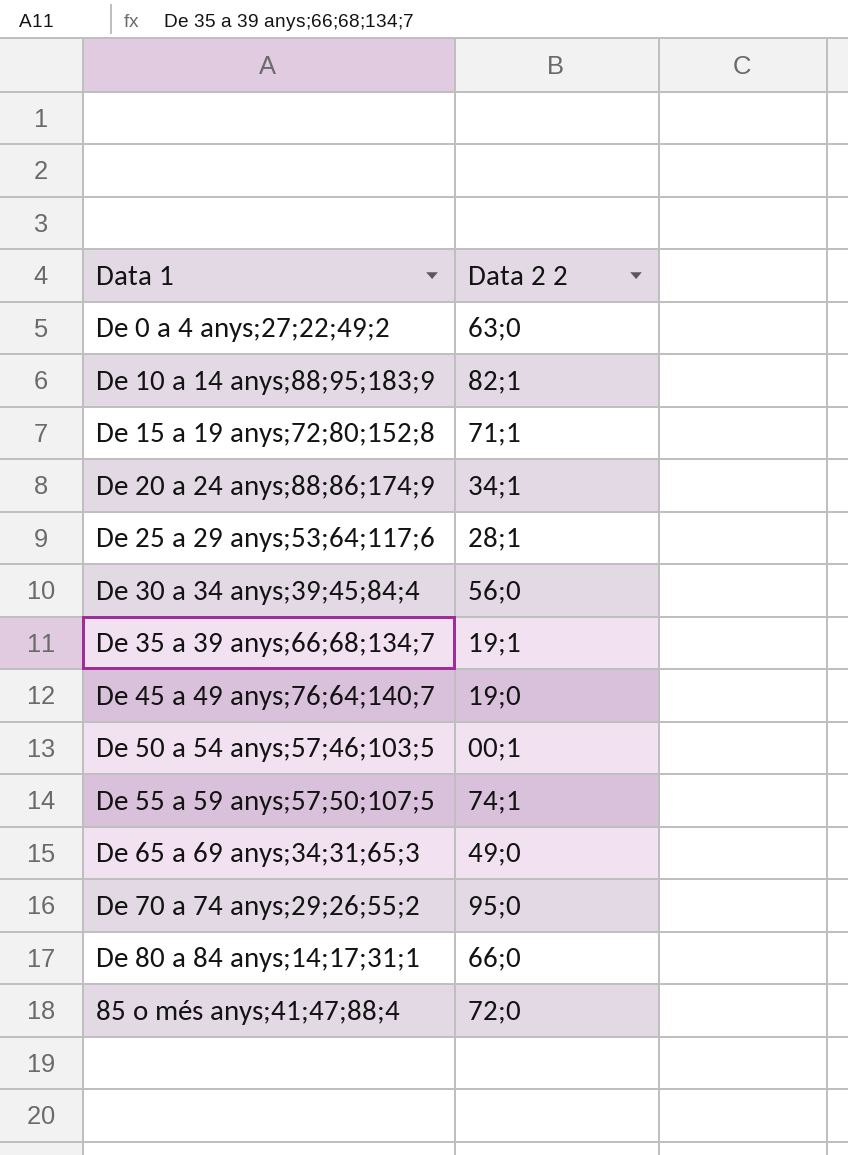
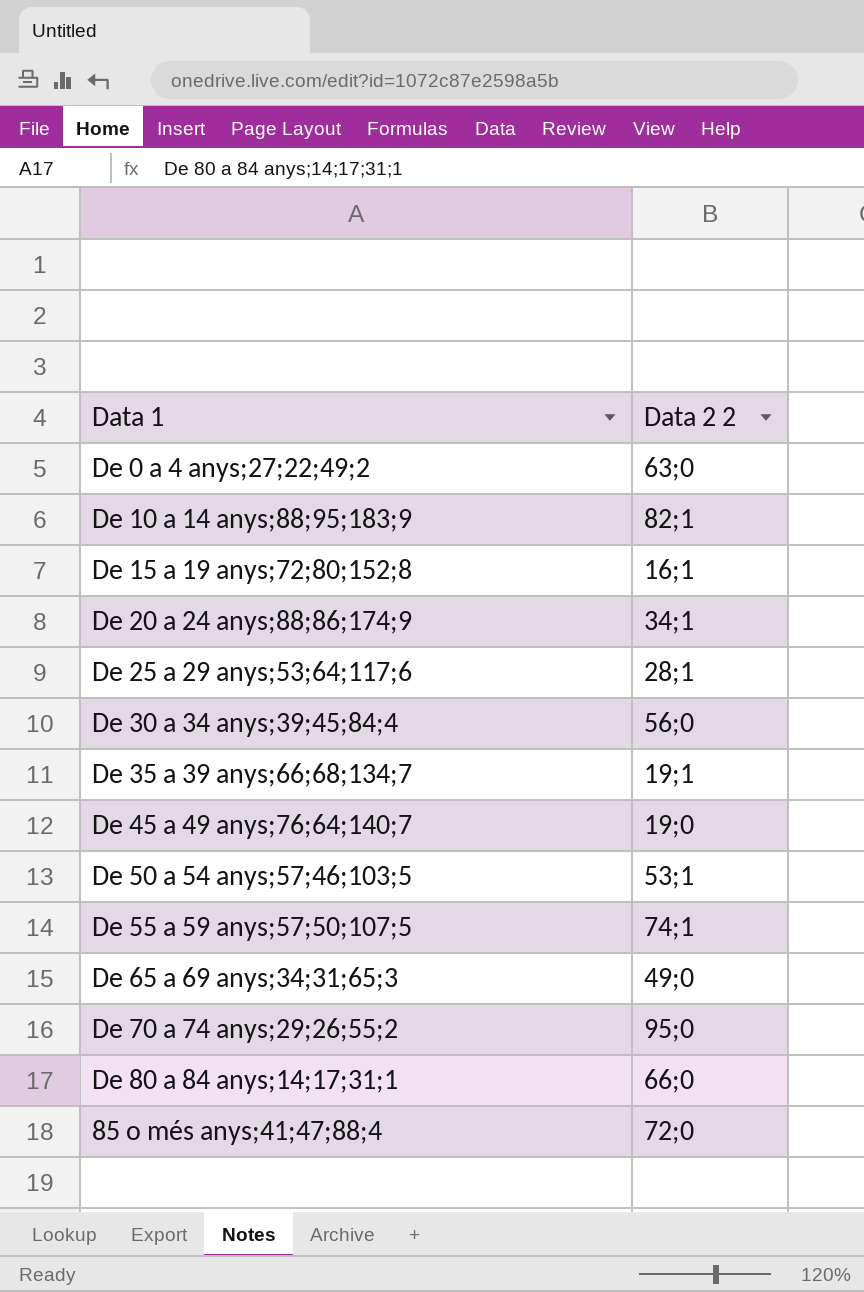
De 15 a 19 anys;72;80;152;8 | Data 2 2: 71;1 -> 16;1
De 50 a 54 anys;57;46;103;5 | Data 2 2: 00;1 -> 53;1

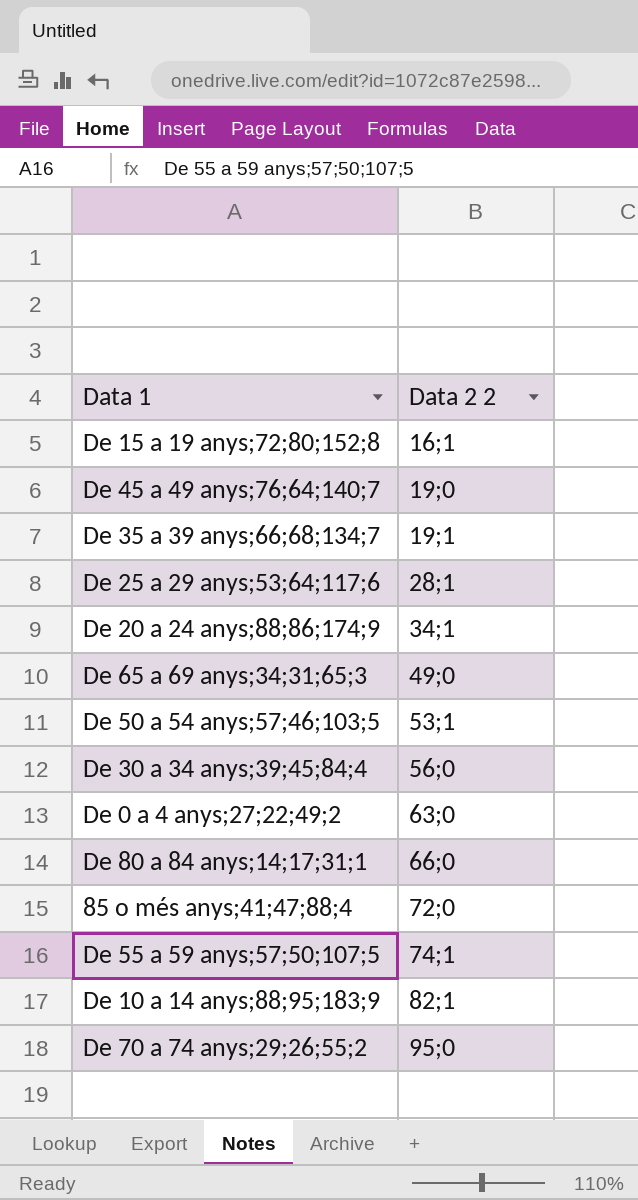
row order: none -> Data 2 2 ascending

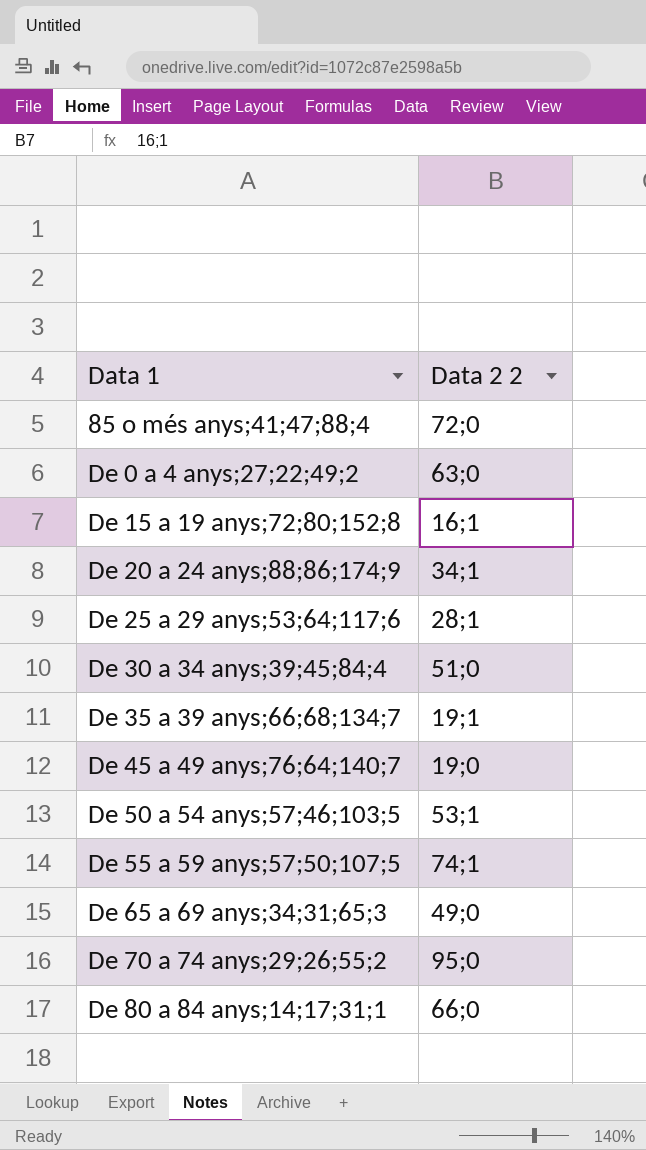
row order: Data 2 2 ascending -> Data 1 ascending
row De 10 a 14 anys;88;95;183;9: 82;1 -> none
De 30 a 34 anys;39;45;84;4 | Data 2 2: 56;0 -> 51;0

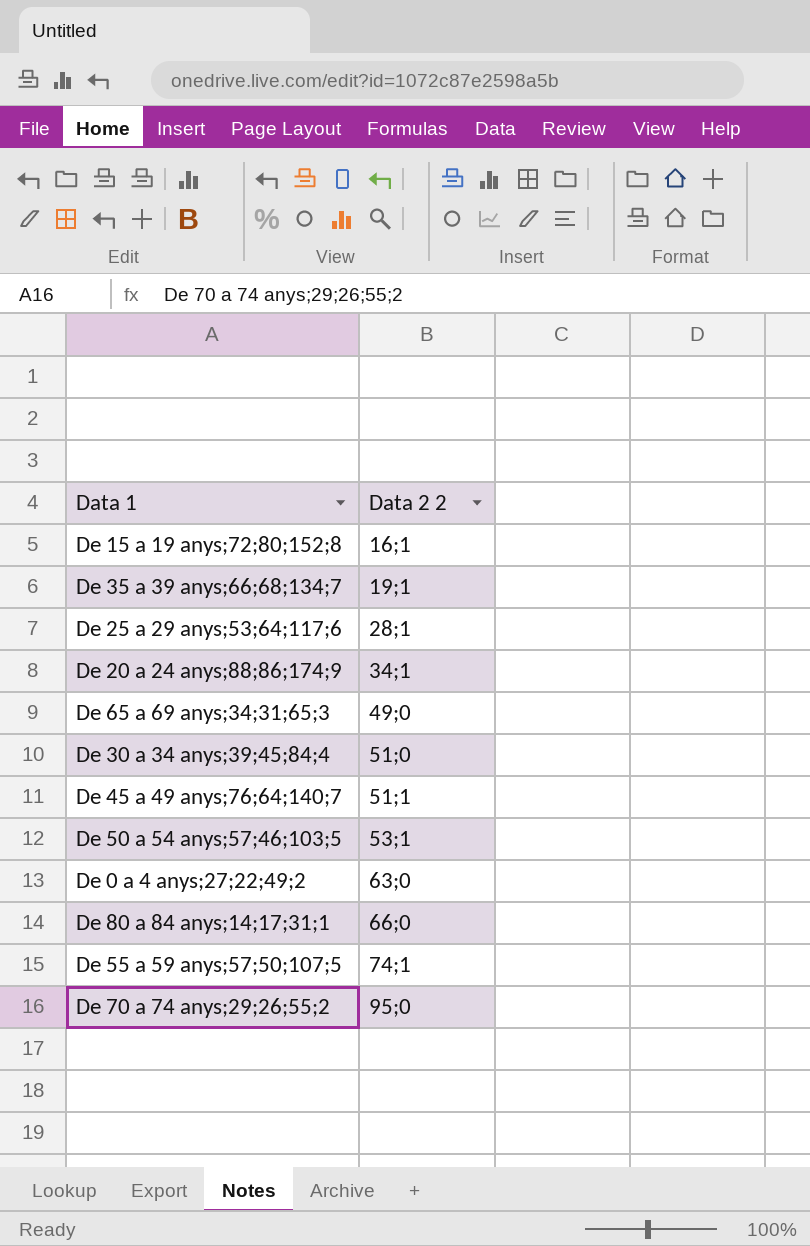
row order: Data 1 ascending -> Data 2 2 ascending
row 85 o més anys;41;47;88;4: 72;0 -> none
De 45 a 49 anys;76;64;140;7 | Data 2 2: 19;0 -> 51;1

